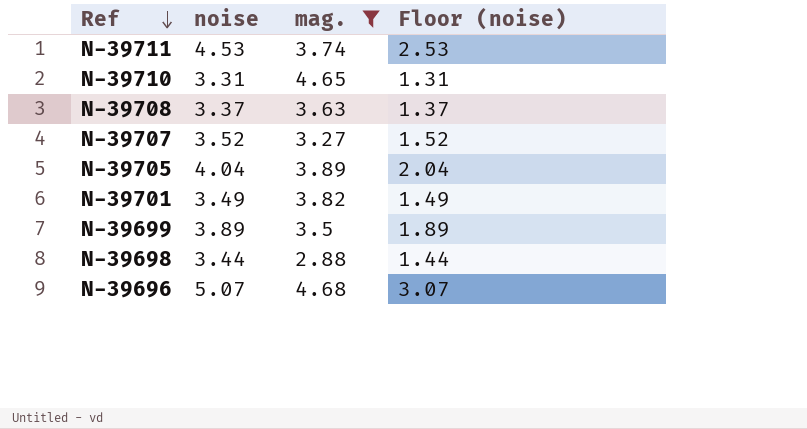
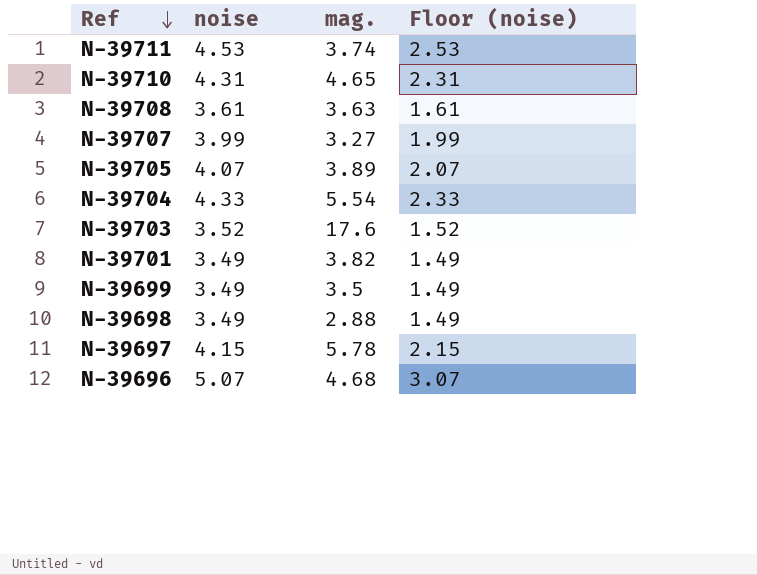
filter: mag. <= 4.68 -> none
N-39710 | noise: 3.31 -> 4.31
N-39710 | Floor (noise): 1.31 -> 2.31
N-39708 | noise: 3.37 -> 3.61
N-39708 | Floor (noise): 1.37 -> 1.61
N-39707 | noise: 3.52 -> 3.99
N-39707 | Floor (noise): 1.52 -> 1.99
N-39705 | noise: 4.04 -> 4.07
N-39705 | Floor (noise): 2.04 -> 2.07
N-39699 | noise: 3.89 -> 3.49
N-39699 | Floor (noise): 1.89 -> 1.49
N-39698 | noise: 3.44 -> 3.49
N-39698 | Floor (noise): 1.44 -> 1.49

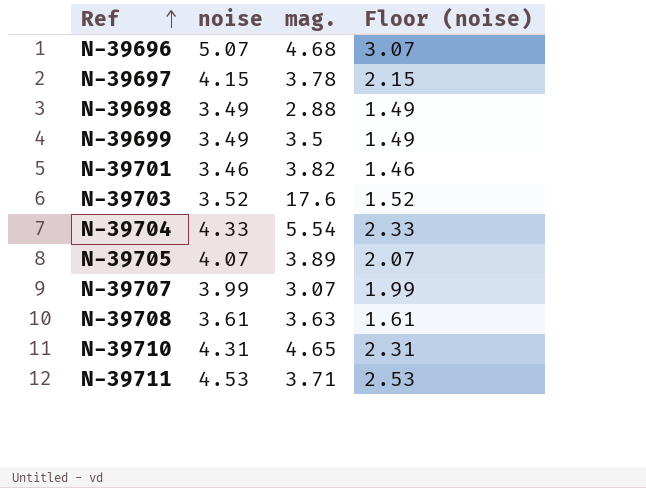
row order: Ref descending -> Ref ascending
N-39697 | mag.: 5.78 -> 3.78
N-39701 | noise: 3.49 -> 3.46
N-39701 | Floor (noise): 1.49 -> 1.46
N-39707 | mag.: 3.27 -> 3.07
N-39711 | mag.: 3.74 -> 3.71

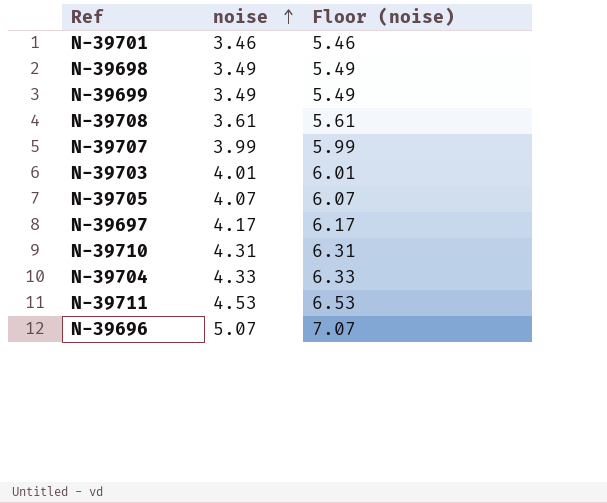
row order: Ref ascending -> noise ascending
column mag. | position: 3 -> none
column Floor (noise) | formula: [noise] - 2 -> [noise] + 2
N-39703 | noise: 3.52 -> 4.01
N-39697 | noise: 4.15 -> 4.17

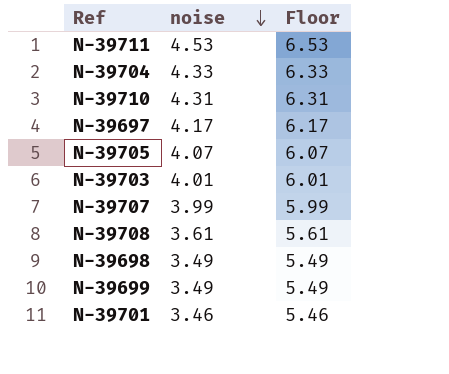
row order: noise ascending -> noise descending
column name: Floor (noise) -> Floor
row N-39696: 5.07 | 7.07 -> none

